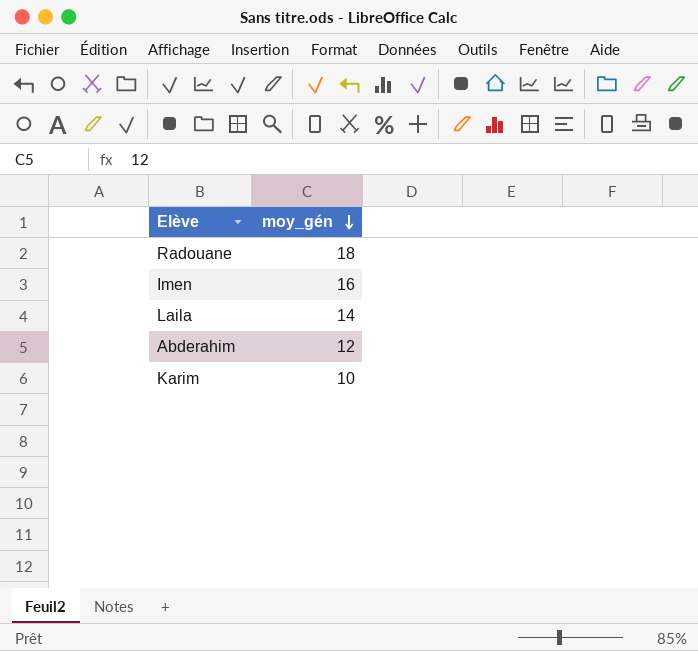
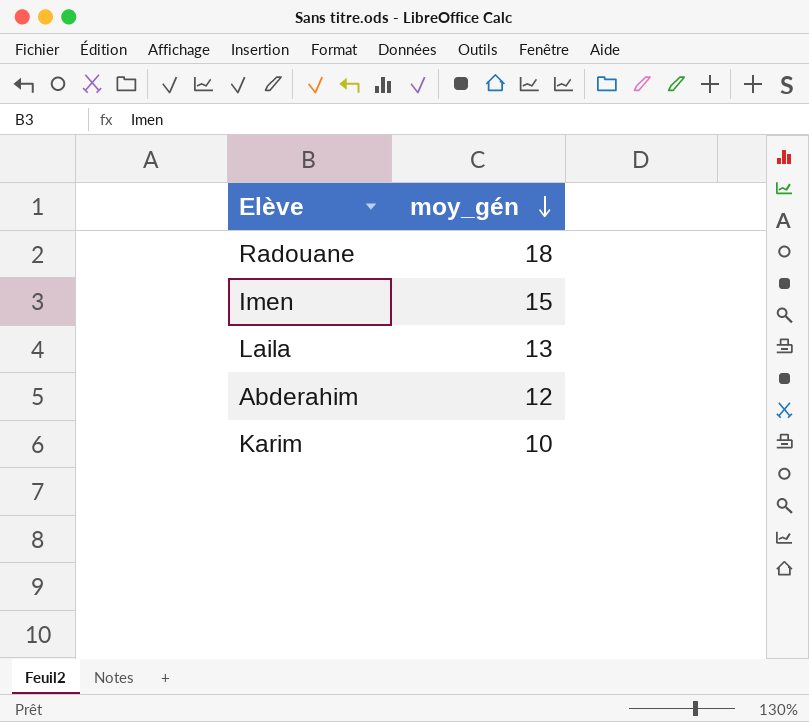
Imen | moy_gén: 16 -> 15
Laila | moy_gén: 14 -> 13

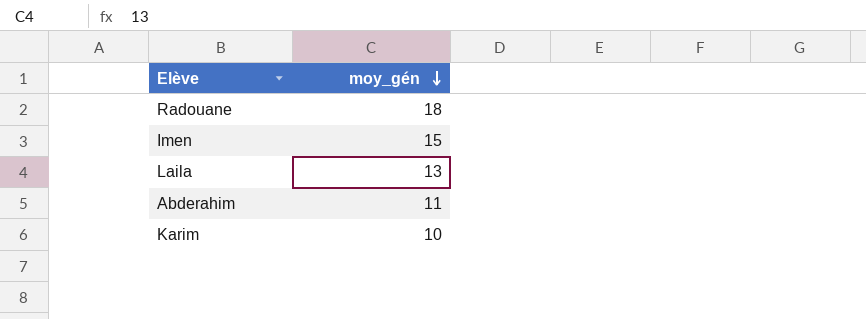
Abderahim | moy_gén: 12 -> 11

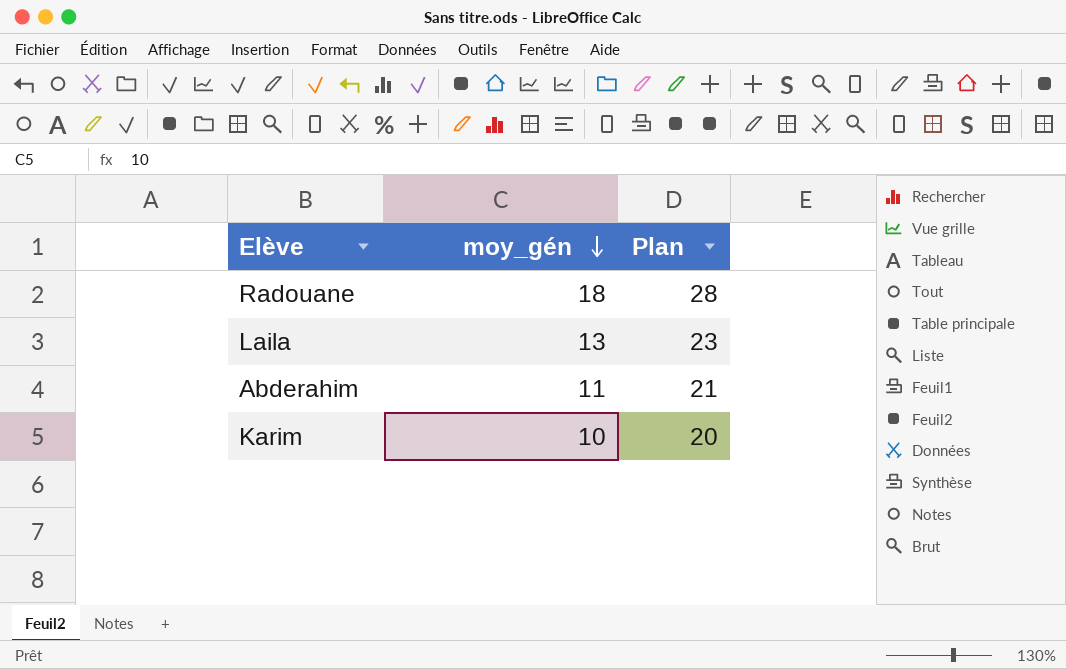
column Plan | formula: none -> [moy_gén] + 10
row Imen: 15 -> none

